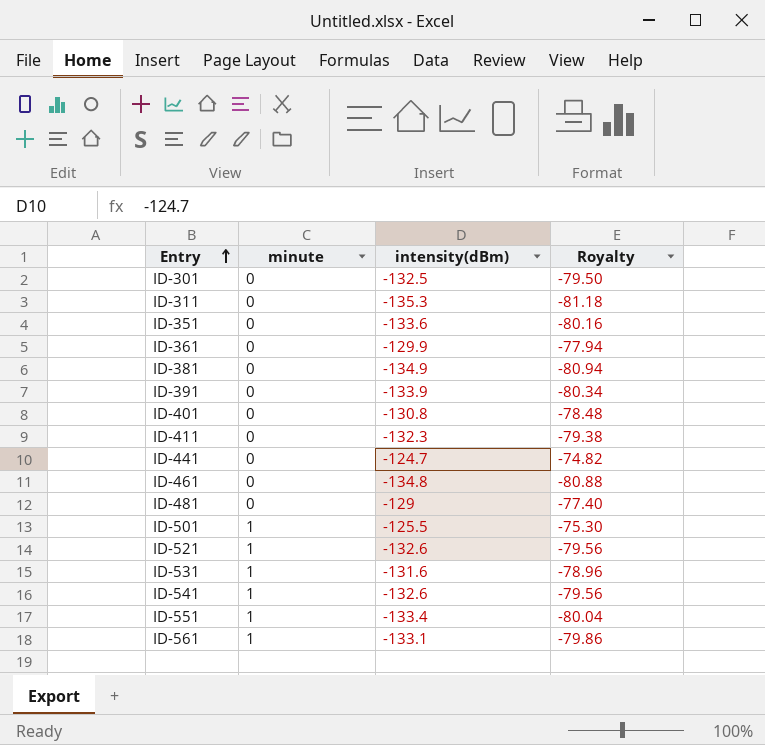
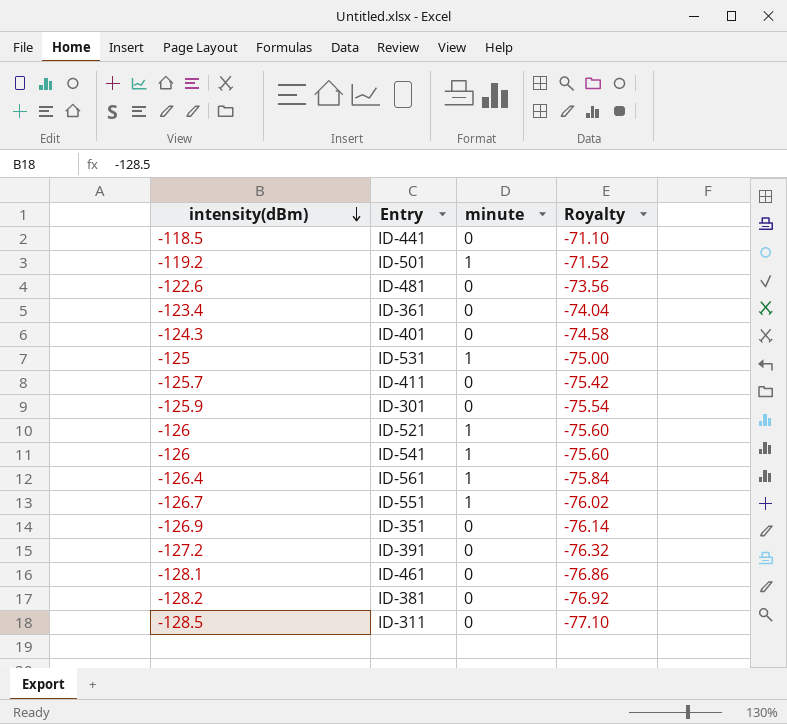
row order: Entry ascending -> intensity(dBm) descending
column intensity(dBm) | position: 3 -> 1
ID-441 | intensity(dBm): -124.7 -> -118.5
ID-441 | Royalty: -74.82 -> -71.10
ID-501 | intensity(dBm): -125.5 -> -119.2
ID-501 | Royalty: -75.30 -> -71.52
ID-481 | intensity(dBm): -129 -> -122.6
ID-481 | Royalty: -77.40 -> -73.56
ID-361 | intensity(dBm): -129.9 -> -123.4
ID-361 | Royalty: -77.94 -> -74.04
ID-401 | intensity(dBm): -130.8 -> -124.3
ID-401 | Royalty: -78.48 -> -74.58
ID-531 | intensity(dBm): -131.6 -> -125
ID-531 | Royalty: -78.96 -> -75.00
ID-411 | intensity(dBm): -132.3 -> -125.7
ID-411 | Royalty: -79.38 -> -75.42
ID-301 | intensity(dBm): -132.5 -> -125.9
ID-301 | Royalty: -79.50 -> -75.54
ID-521 | intensity(dBm): -132.6 -> -126
ID-521 | Royalty: -79.56 -> -75.60
ID-541 | intensity(dBm): -132.6 -> -126
ID-541 | Royalty: -79.56 -> -75.60
ID-561 | intensity(dBm): -133.1 -> -126.4
ID-561 | Royalty: -79.86 -> -75.84
ID-551 | intensity(dBm): -133.4 -> -126.7
ID-551 | Royalty: -80.04 -> -76.02
ID-351 | intensity(dBm): -133.6 -> -126.9
ID-351 | Royalty: -80.16 -> -76.14
ID-391 | intensity(dBm): -133.9 -> -127.2
ID-391 | Royalty: -80.34 -> -76.32
ID-461 | intensity(dBm): -134.8 -> -128.1
ID-461 | Royalty: -80.88 -> -76.86
ID-381 | intensity(dBm): -134.9 -> -128.2
ID-381 | Royalty: -80.94 -> -76.92
ID-311 | intensity(dBm): -135.3 -> -128.5
ID-311 | Royalty: -81.18 -> -77.10

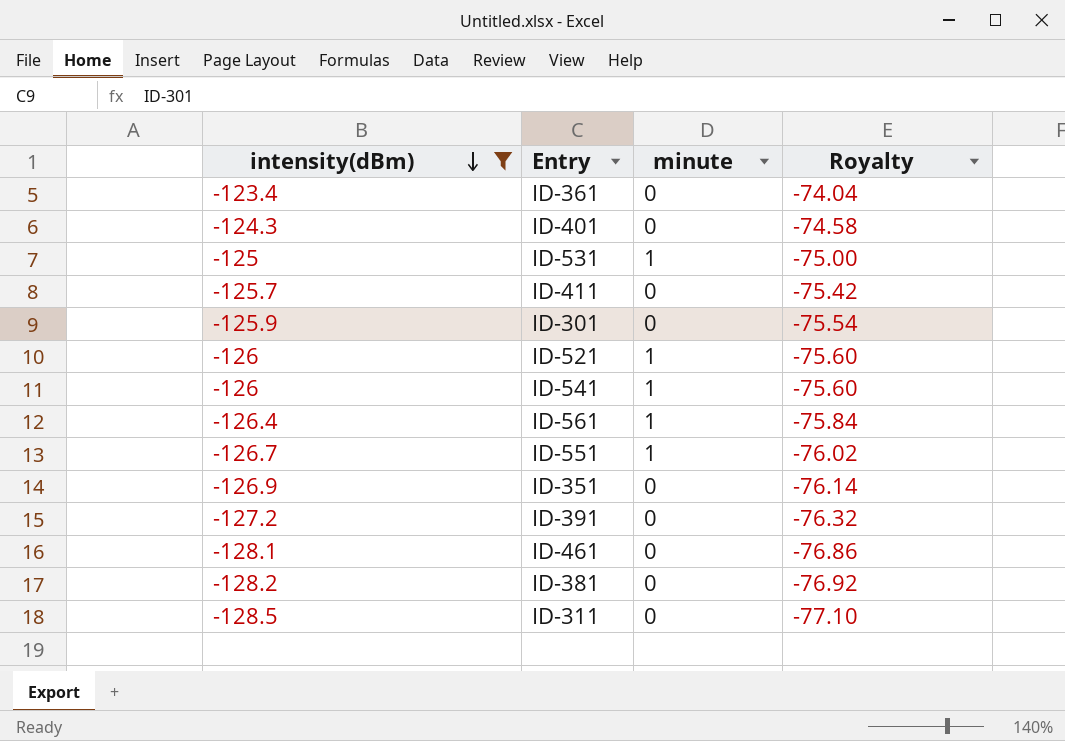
filter: none -> intensity(dBm) <= -123.4

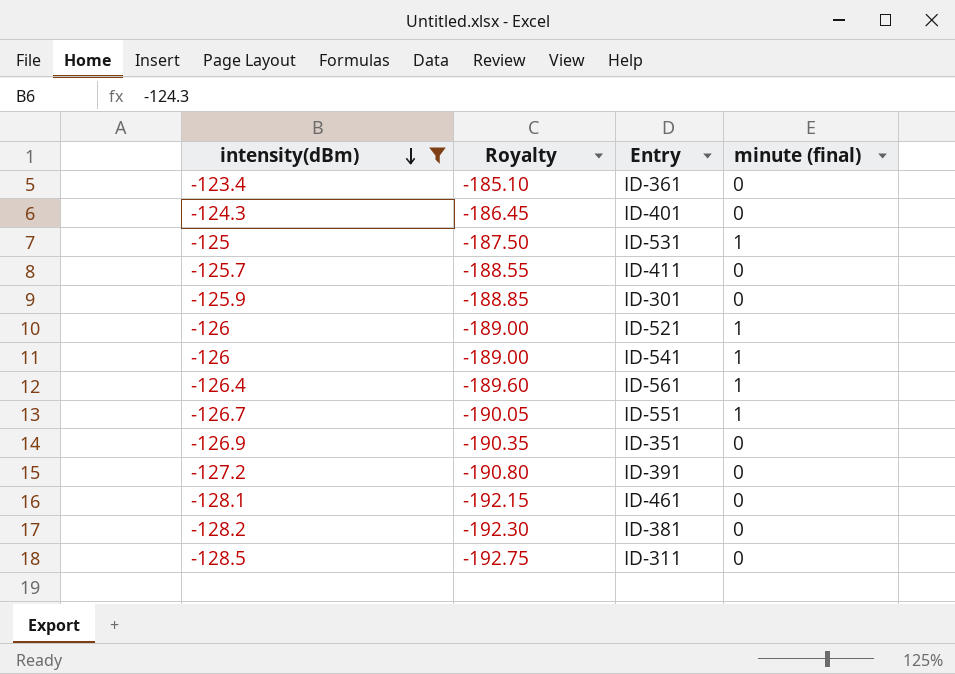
column Royalty | formula: [intensity(dBm)] * 0.6 -> [intensity(dBm)] * 1.5
column Royalty | position: 4 -> 2
column name: minute -> minute (final)

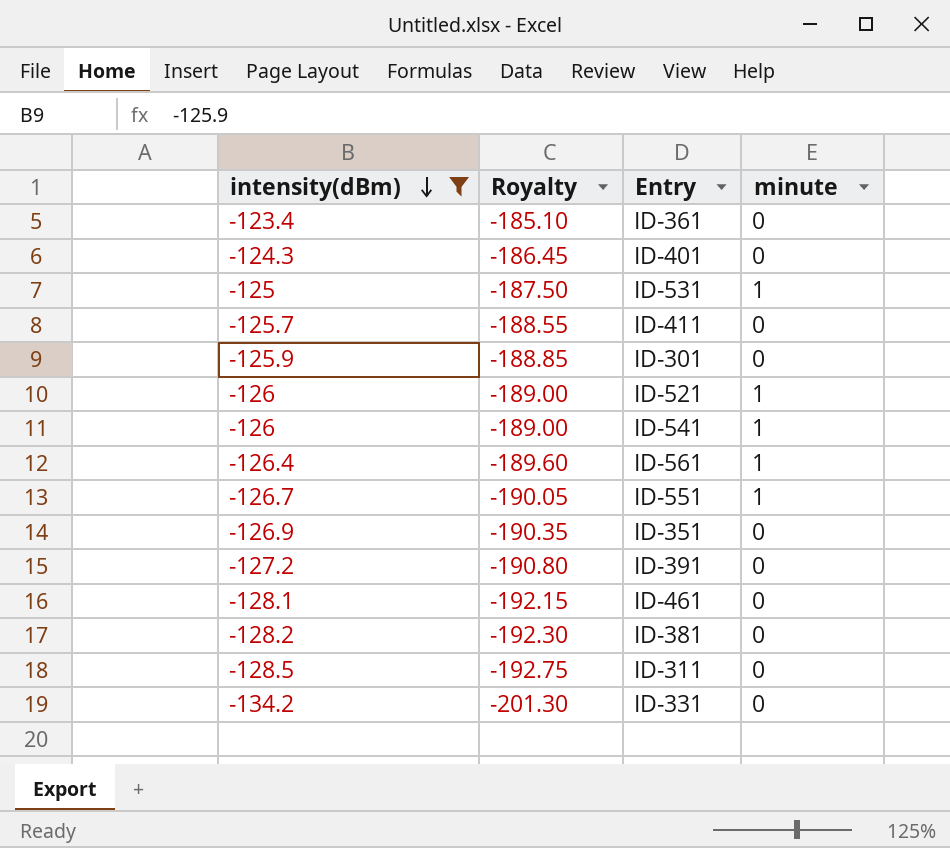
column name: minute (final) -> minute
row ID-331: none -> -134.2 | -201.30 | 0

